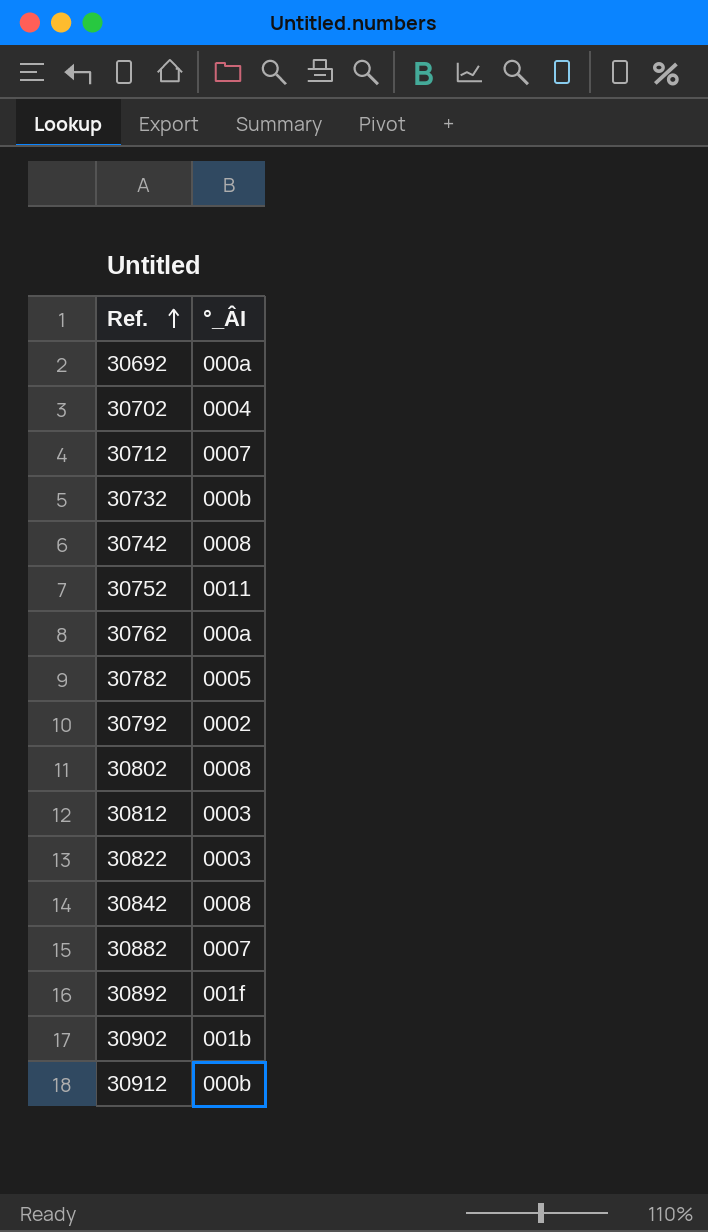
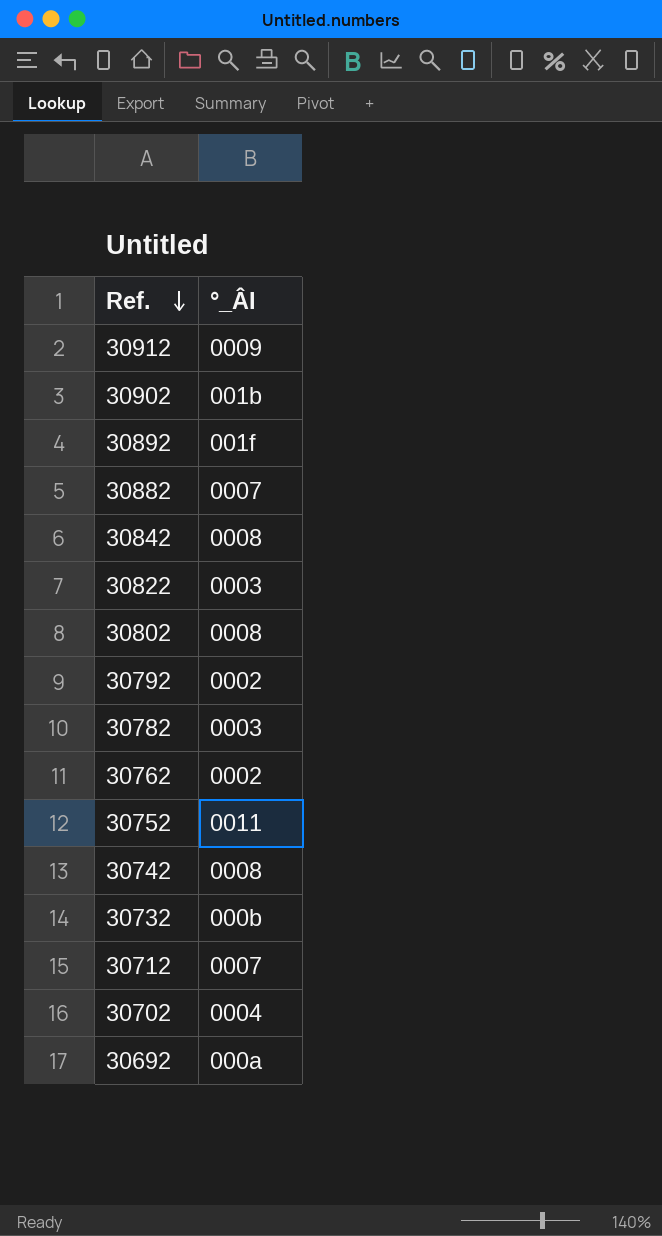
row order: Ref. ascending -> Ref. descending
row 30812: 0003 -> none
30912 | °_ÂI: 000b -> 0009
30782 | °_ÂI: 0005 -> 0003
30762 | °_ÂI: 000a -> 0002

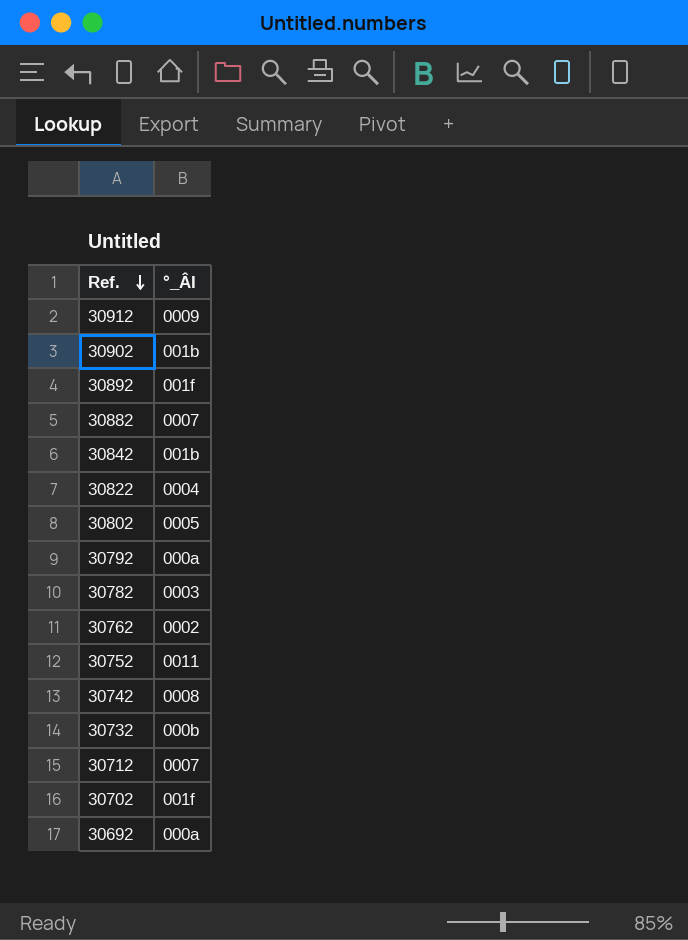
30842 | °_ÂI: 0008 -> 001b
30822 | °_ÂI: 0003 -> 0004
30802 | °_ÂI: 0008 -> 0005
30792 | °_ÂI: 0002 -> 000a
30702 | °_ÂI: 0004 -> 001f

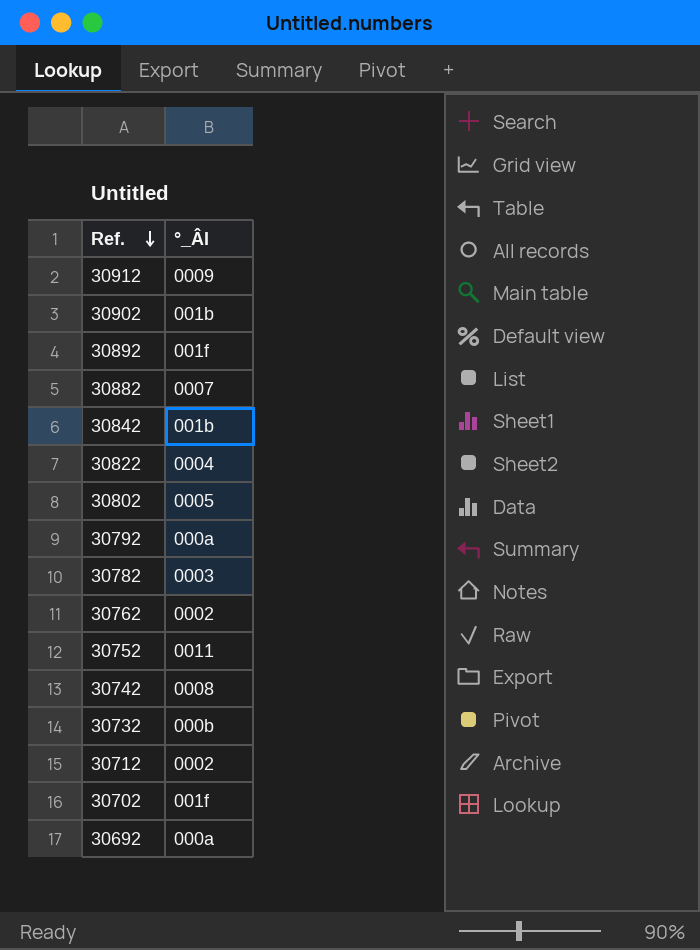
30712 | °_ÂI: 0007 -> 0002

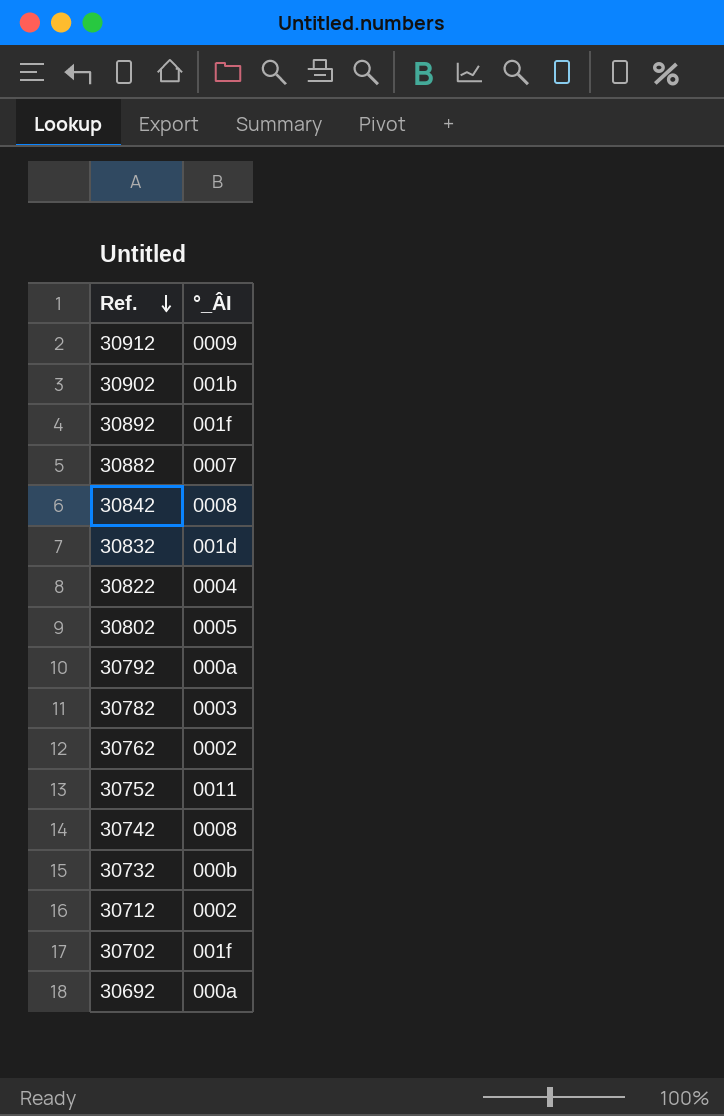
30842 | °_ÂI: 001b -> 0008
row 30832: none -> 001d

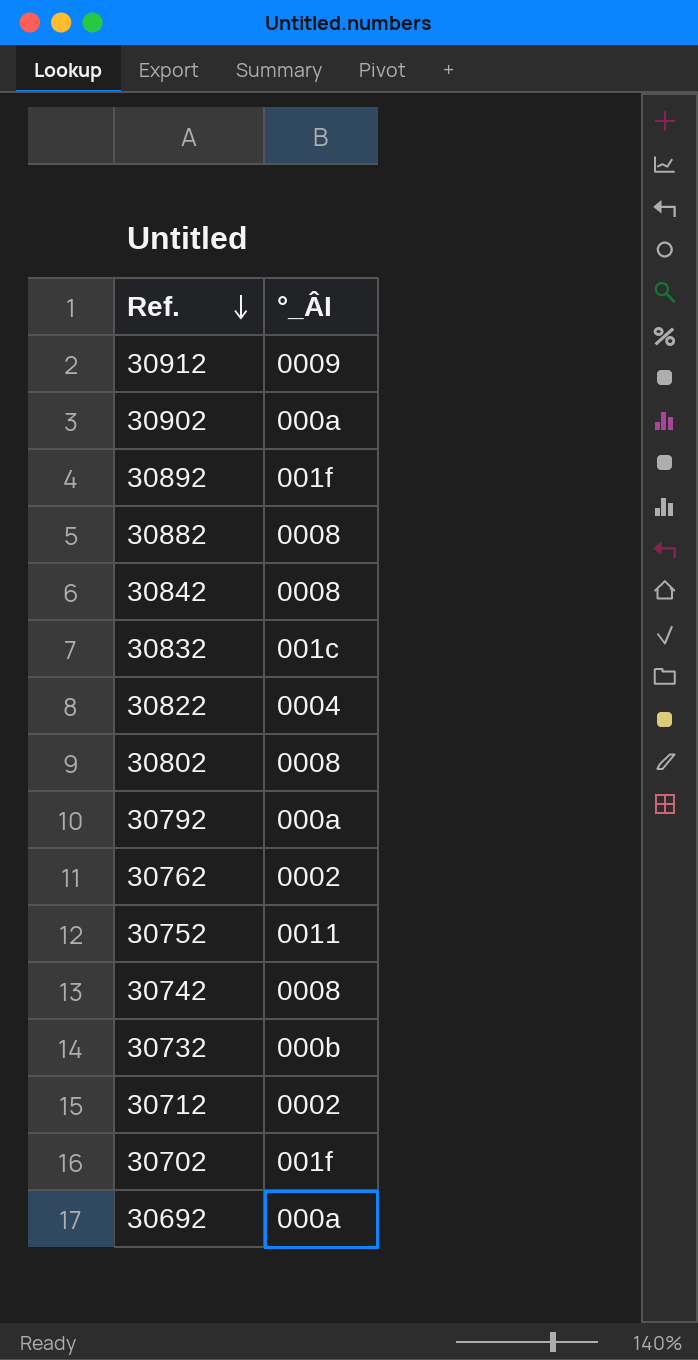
row 30782: 0003 -> none
30902 | °_ÂI: 001b -> 000a
30882 | °_ÂI: 0007 -> 0008
30832 | °_ÂI: 001d -> 001c
30802 | °_ÂI: 0005 -> 0008

